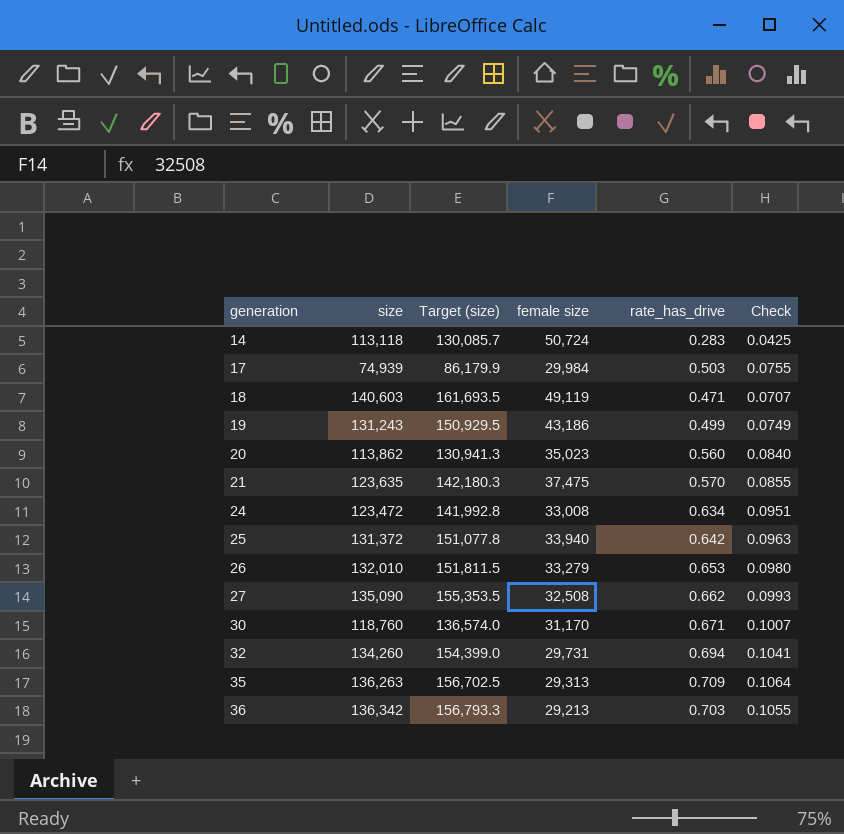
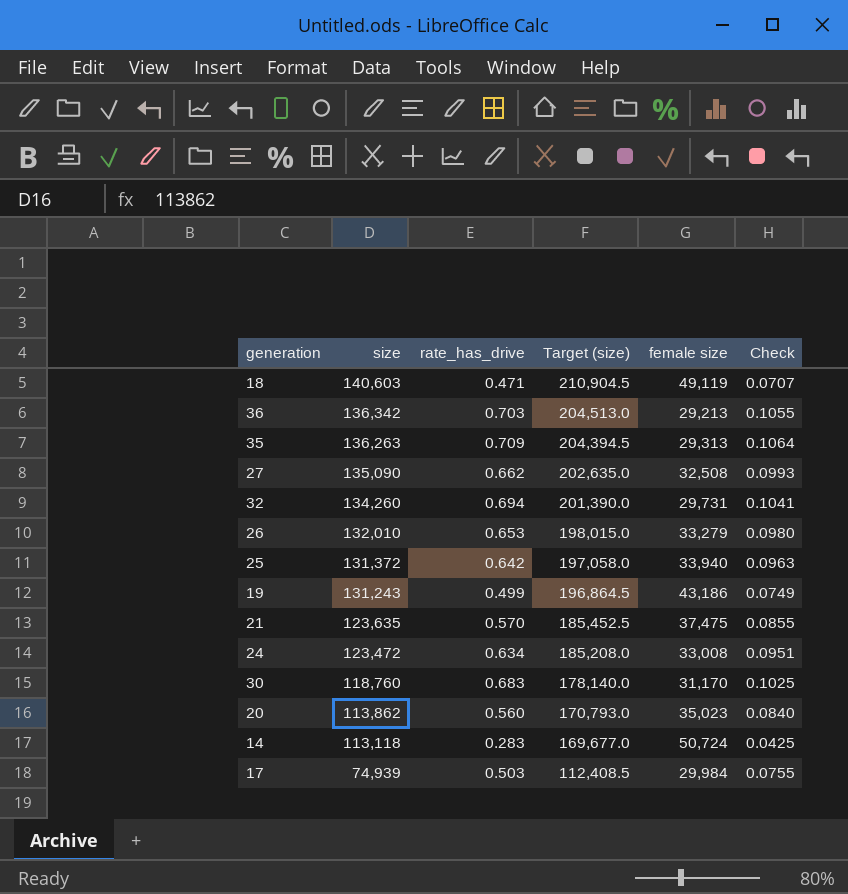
row order: generation ascending -> size descending
column rate_has_drive | position: 5 -> 3
column Target (size) | formula: [size] * 1.15 -> [size] * 1.5
30 | rate_has_drive: 0.671 -> 0.683
30 | Check: 0.1007 -> 0.1025

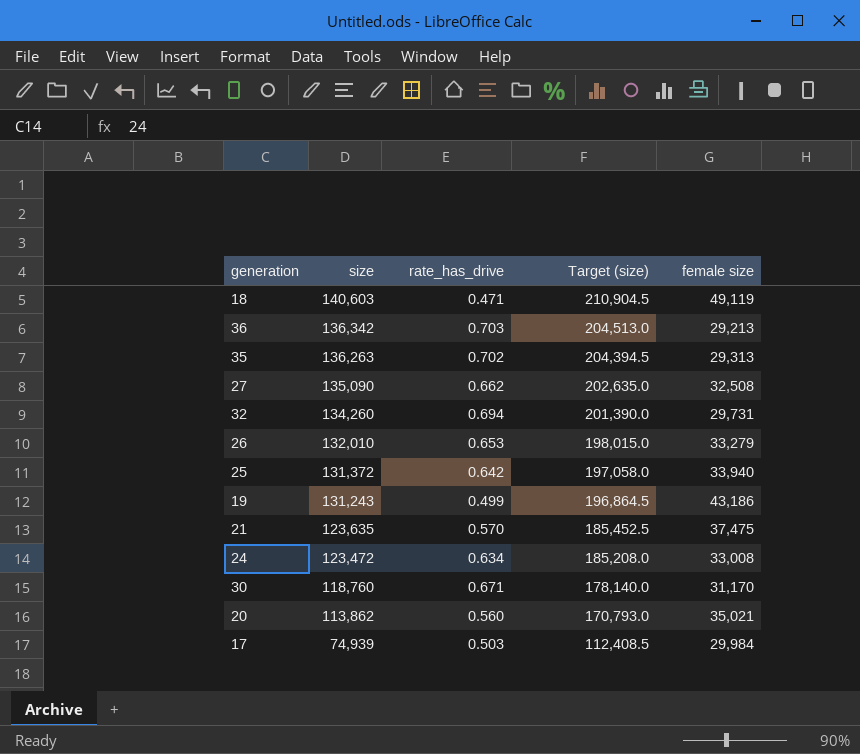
column Check | formula: [rate_has_drive] * 0.15 -> none
row 14: 113,118 | 0.283 | 169,677.0 | 50,724 | 0.0425 -> none
35 | rate_has_drive: 0.709 -> 0.702
30 | rate_has_drive: 0.683 -> 0.671
20 | female size: 35,023 -> 35,021

